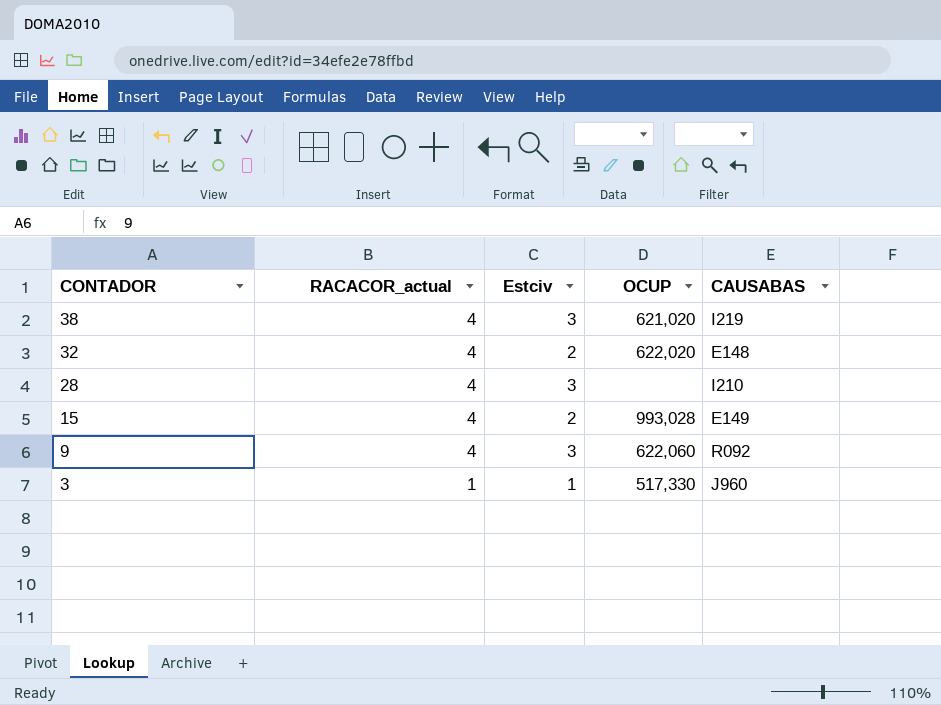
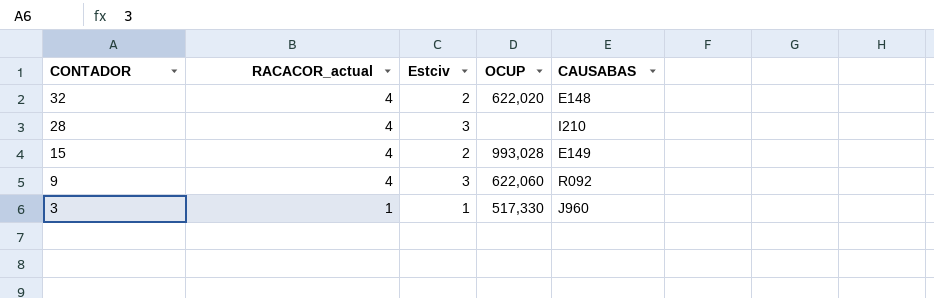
row 38: 4 | 3 | 621,020 | I219 -> none

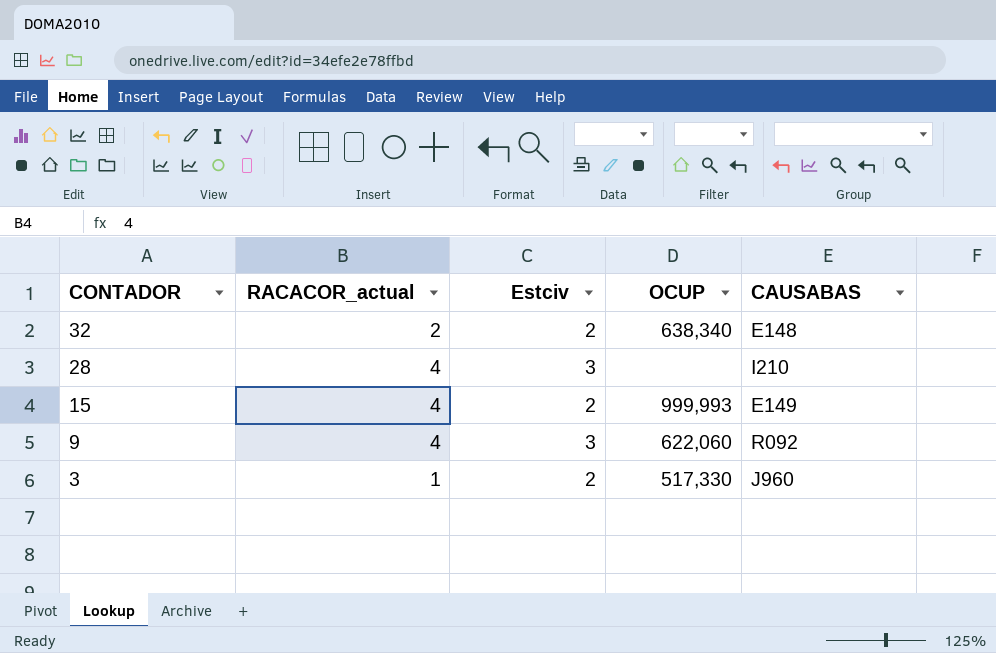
32 | RACACOR_actual: 4 -> 2
32 | OCUP: 622,020 -> 638,340
15 | OCUP: 993,028 -> 999,993
3 | Estciv: 1 -> 2

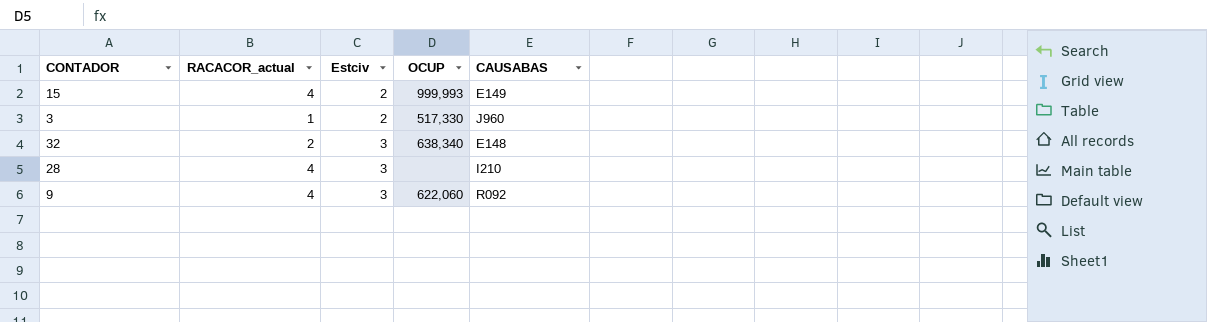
row order: CONTADOR descending -> Estciv ascending
32 | Estciv: 2 -> 3

